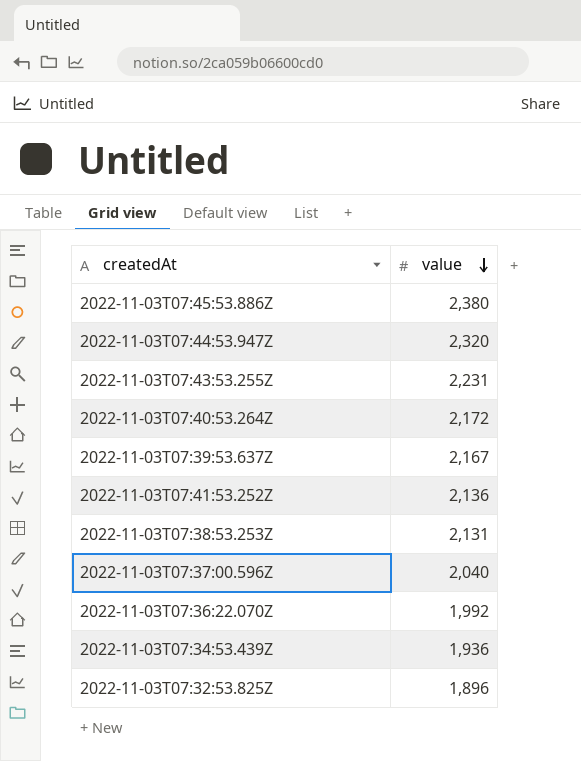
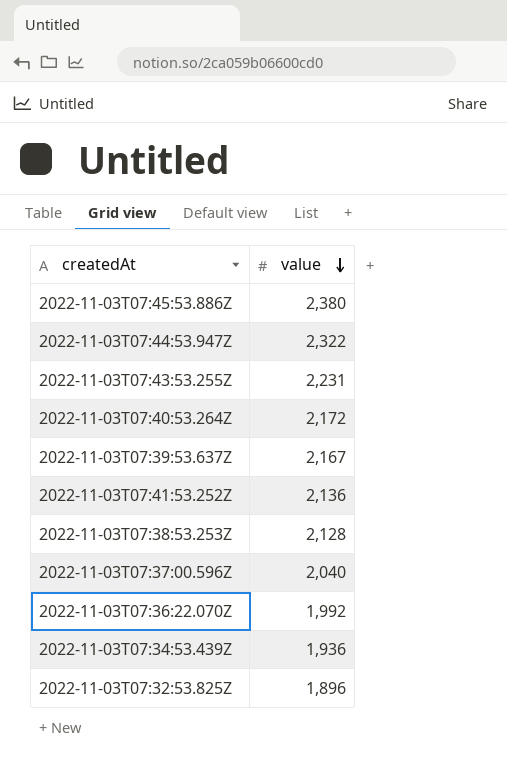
2022-11-03T07:44:53.947Z | value: 2,320 -> 2,322
2022-11-03T07:38:53.253Z | value: 2,131 -> 2,128

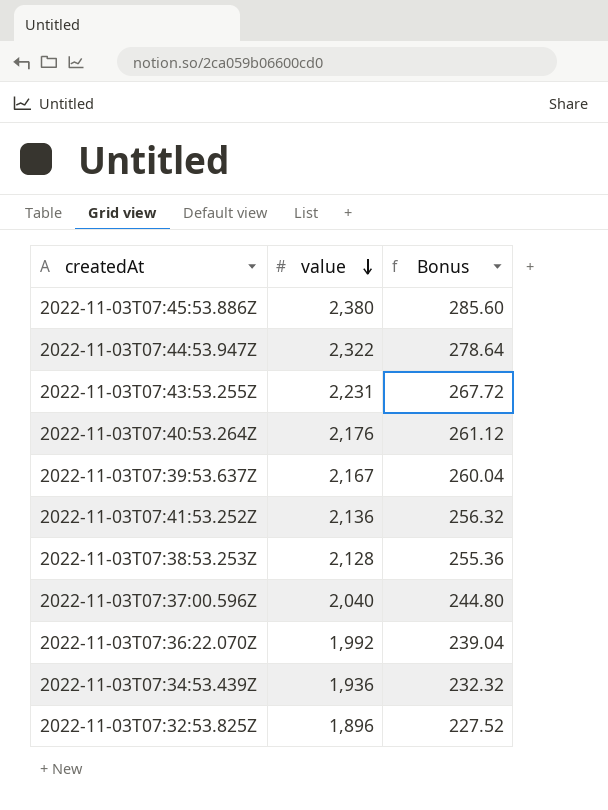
column Bonus | formula: none -> [value] * 0.12
2022-11-03T07:40:53.264Z | value: 2,172 -> 2,176

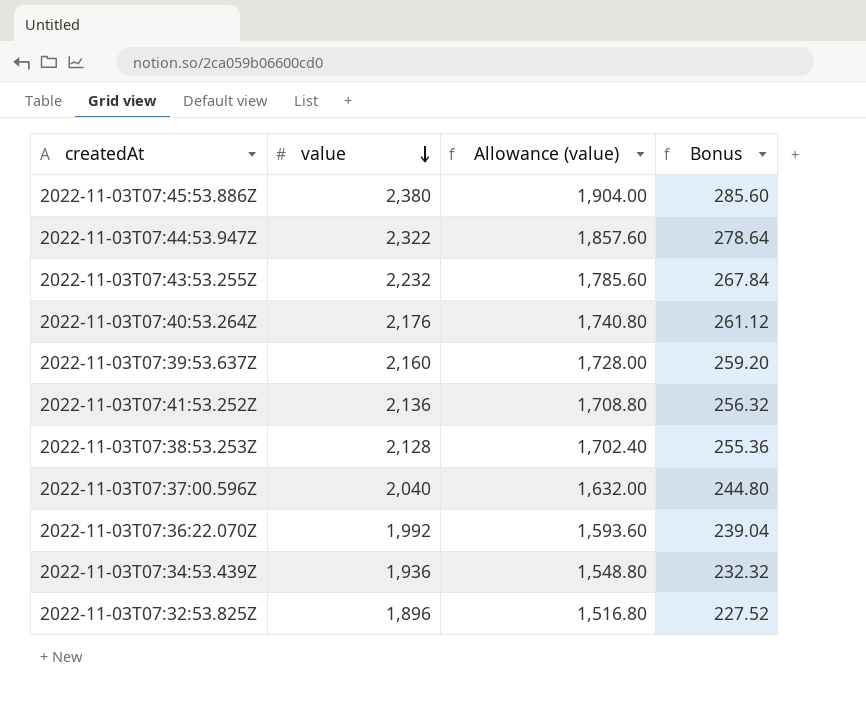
column Allowance (value) | formula: none -> [value] * 0.8
2022-11-03T07:43:53.255Z | value: 2,231 -> 2,232
2022-11-03T07:43:53.255Z | Bonus: 267.72 -> 267.84
2022-11-03T07:39:53.637Z | value: 2,167 -> 2,160
2022-11-03T07:39:53.637Z | Bonus: 260.04 -> 259.20

